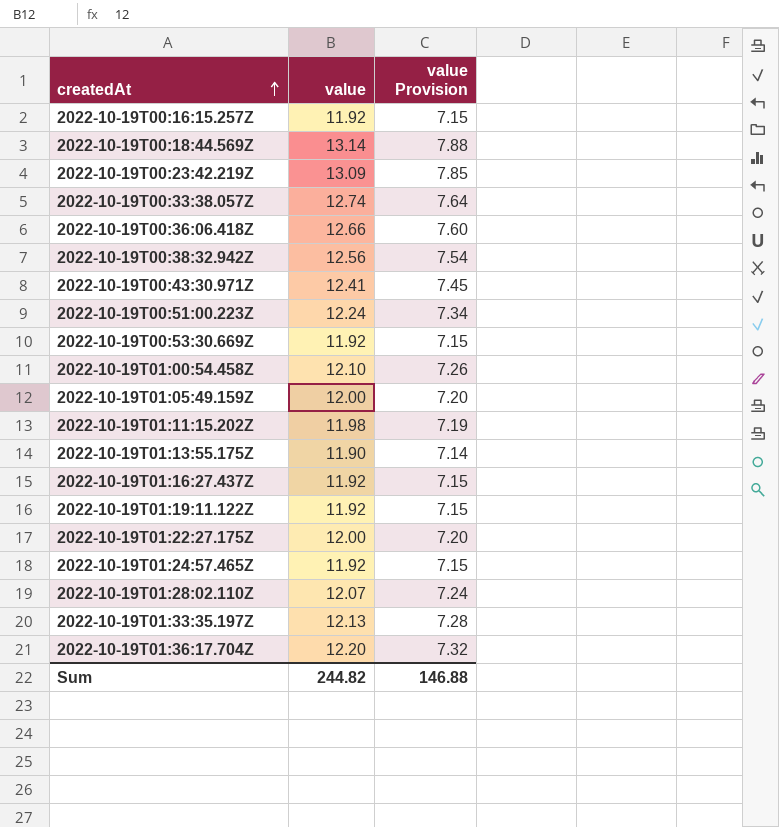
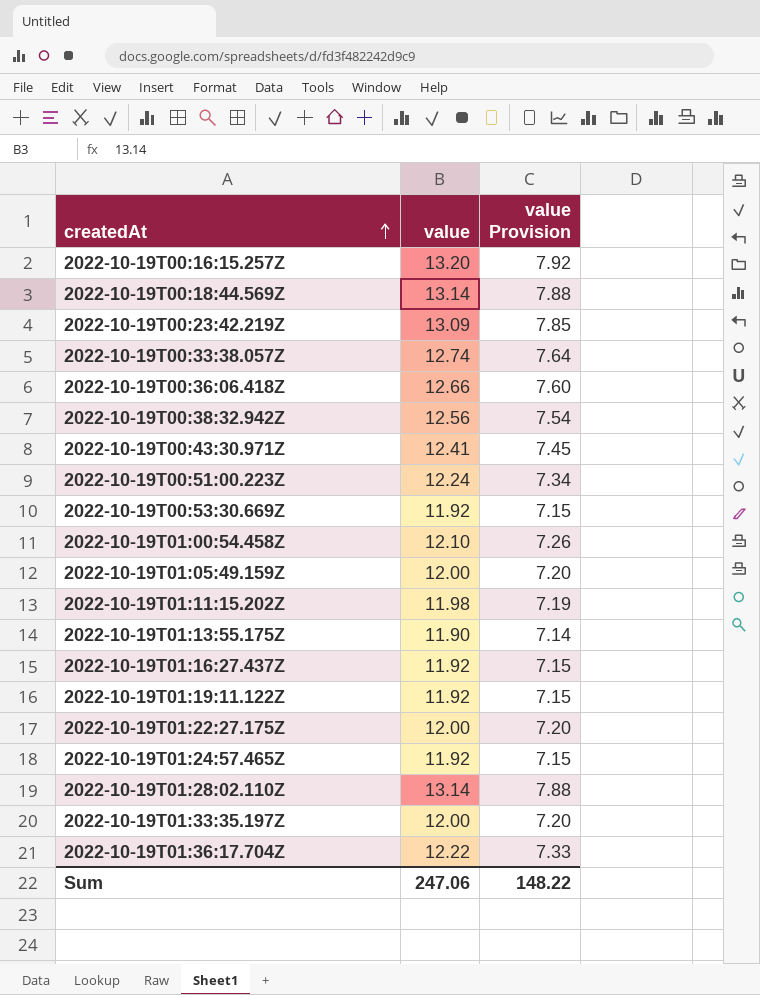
2022-10-19T00:16:15.257Z | value: 11.92 -> 13.20
2022-10-19T00:16:15.257Z | value Provision: 7.15 -> 7.92
2022-10-19T01:28:02.110Z | value: 12.07 -> 13.14
2022-10-19T01:28:02.110Z | value Provision: 7.24 -> 7.88
2022-10-19T01:33:35.197Z | value: 12.13 -> 12.00
2022-10-19T01:33:35.197Z | value Provision: 7.28 -> 7.20
2022-10-19T01:36:17.704Z | value: 12.20 -> 12.22
2022-10-19T01:36:17.704Z | value Provision: 7.32 -> 7.33
Sum | value: 244.82 -> 247.06
Sum | value Provision: 146.88 -> 148.22

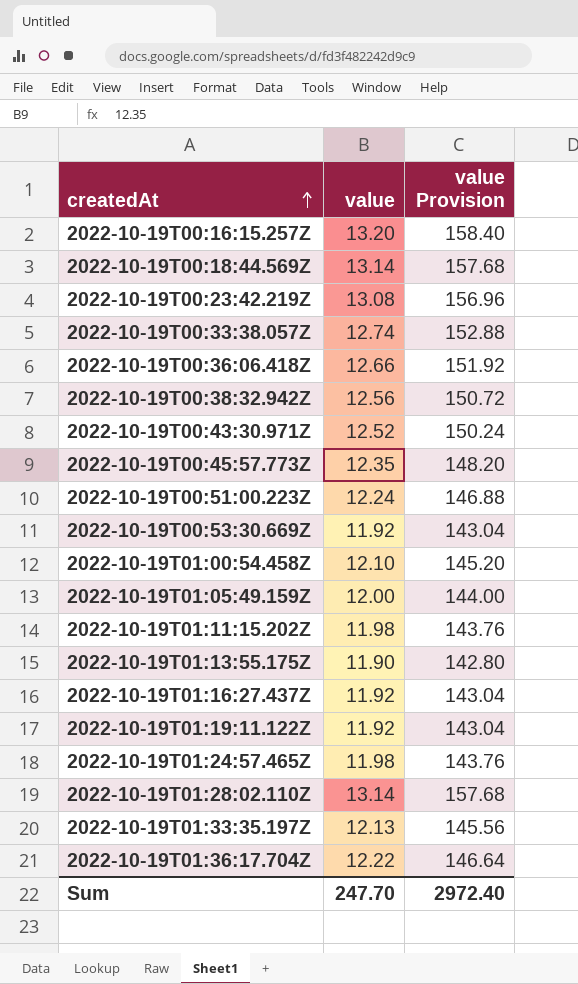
column value Provision | formula: [value] * 0.6 -> [value] * 12
row 2022-10-19T01:22:27.175Z: 12.00 | 7.20 -> none
2022-10-19T00:23:42.219Z | value: 13.09 -> 13.08
2022-10-19T00:43:30.971Z | value: 12.41 -> 12.52
row 2022-10-19T00:45:57.773Z: none -> 12.35 | 148.20
2022-10-19T01:24:57.465Z | value: 11.92 -> 11.98
2022-10-19T01:33:35.197Z | value: 12.00 -> 12.13
Sum | value: 247.06 -> 247.70
Sum | value Provision: 148.22 -> 2972.40

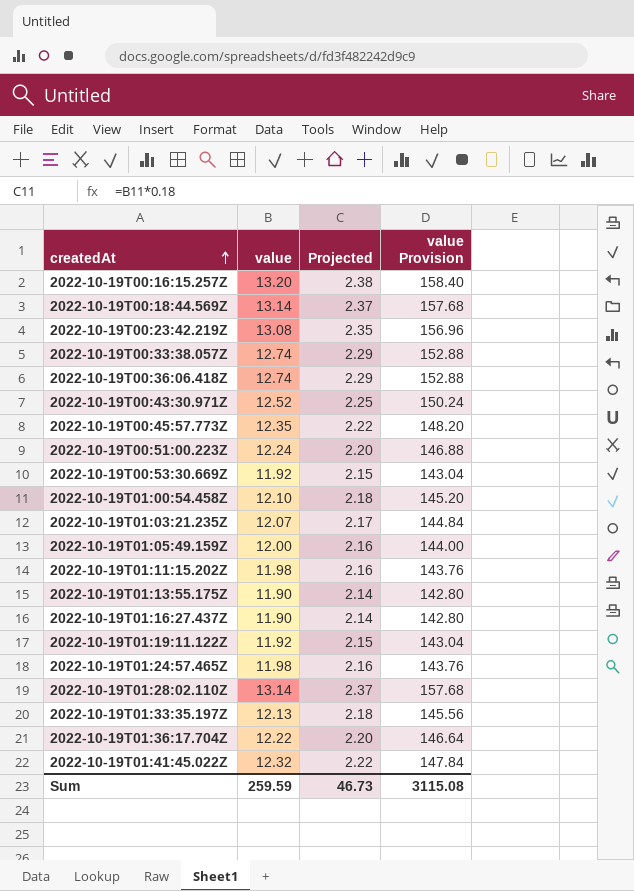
column Projected | formula: none -> [value] * 0.18
row 2022-10-19T00:38:32.942Z: 12.56 | 150.72 -> none
2022-10-19T00:36:06.418Z | value: 12.66 -> 12.74
2022-10-19T00:36:06.418Z | value Provision: 151.92 -> 152.88
row 2022-10-19T01:03:21.235Z: none -> 12.07 | 2.17 | 144.84
2022-10-19T01:16:27.437Z | value: 11.92 -> 11.90
2022-10-19T01:16:27.437Z | value Provision: 143.04 -> 142.80
row 2022-10-19T01:41:45.022Z: none -> 12.32 | 2.22 | 147.84
Sum | value: 247.70 -> 259.59
Sum | value Provision: 2972.40 -> 3115.08

